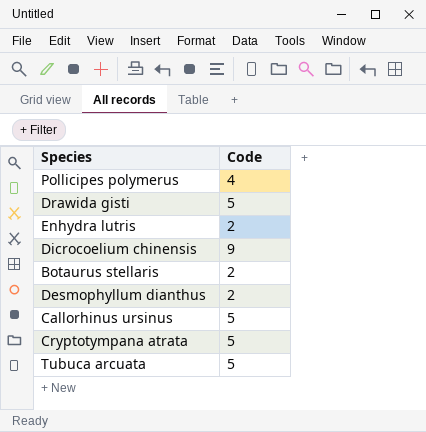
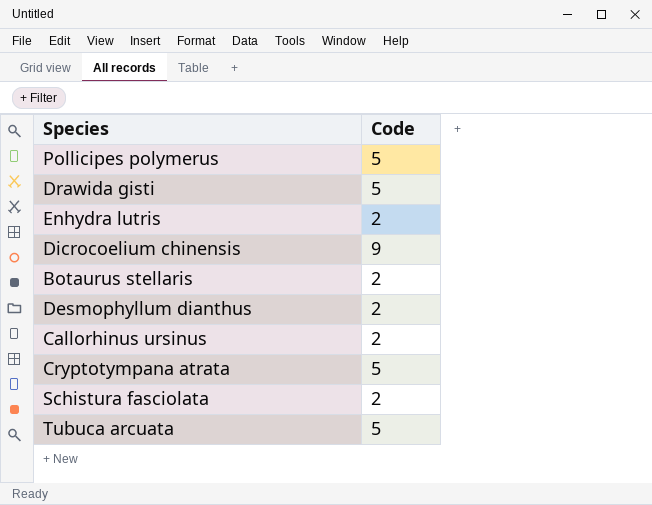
Pollicipes polymerus | Code: 4 -> 5
Callorhinus ursinus | Code: 5 -> 2
row Schistura fasciolata: none -> 2

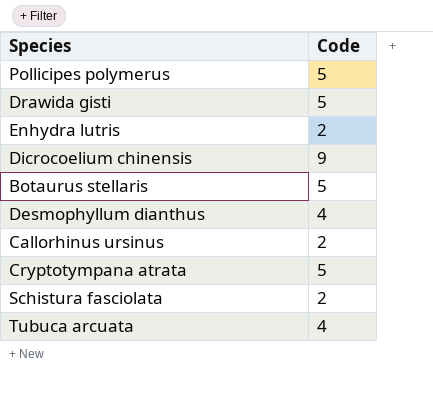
Botaurus stellaris | Code: 2 -> 5
Desmophyllum dianthus | Code: 2 -> 4
Tubuca arcuata | Code: 5 -> 4

